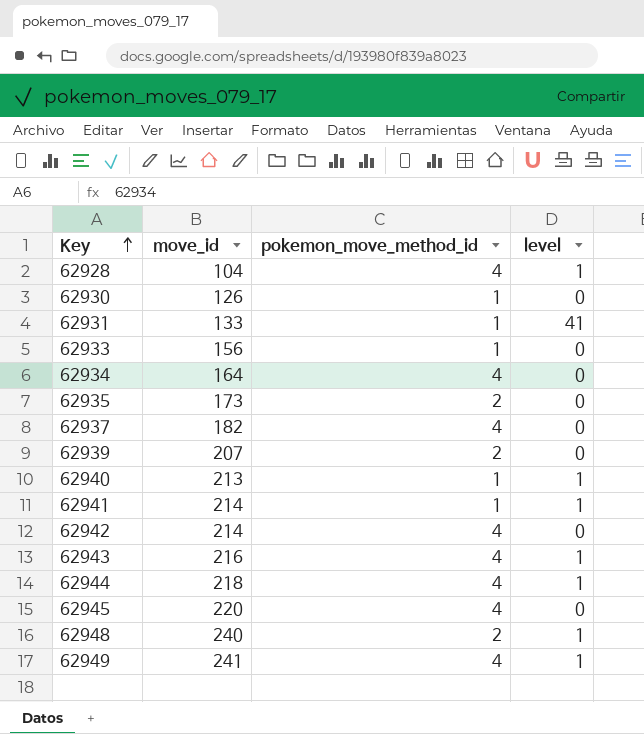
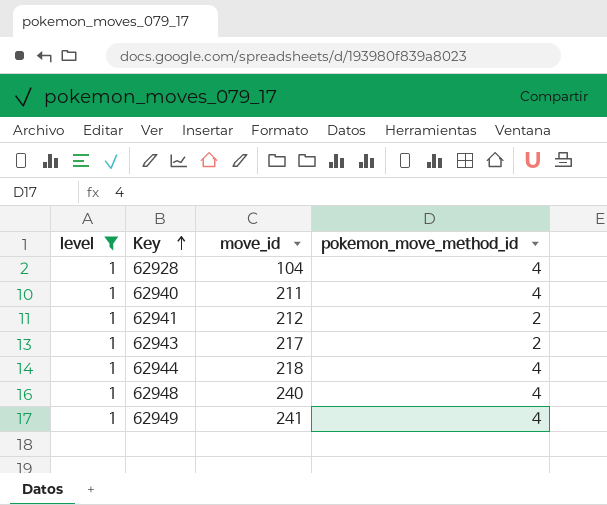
filter: none -> level = 1
column level | position: 4 -> 1
62940 | move_id: 213 -> 211
62940 | pokemon_move_method_id: 1 -> 4
62941 | move_id: 214 -> 212
62941 | pokemon_move_method_id: 1 -> 2
62943 | move_id: 216 -> 217
62943 | pokemon_move_method_id: 4 -> 2
62948 | pokemon_move_method_id: 2 -> 4

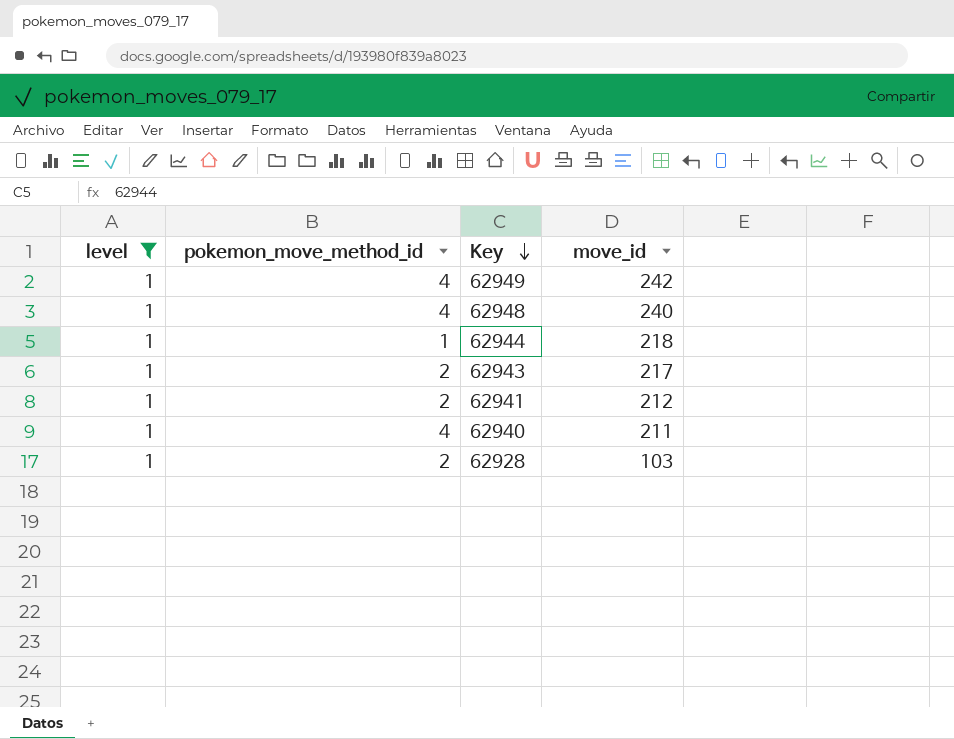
row order: Key ascending -> Key descending
column pokemon_move_method_id | position: 4 -> 2
62949 | move_id: 241 -> 242
62944 | pokemon_move_method_id: 4 -> 1
62928 | pokemon_move_method_id: 4 -> 2
62928 | move_id: 104 -> 103

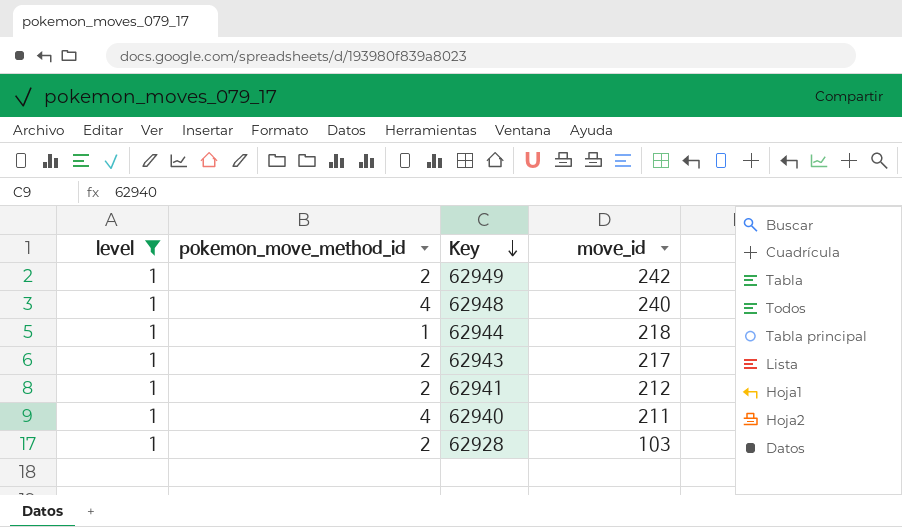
62949 | pokemon_move_method_id: 4 -> 2

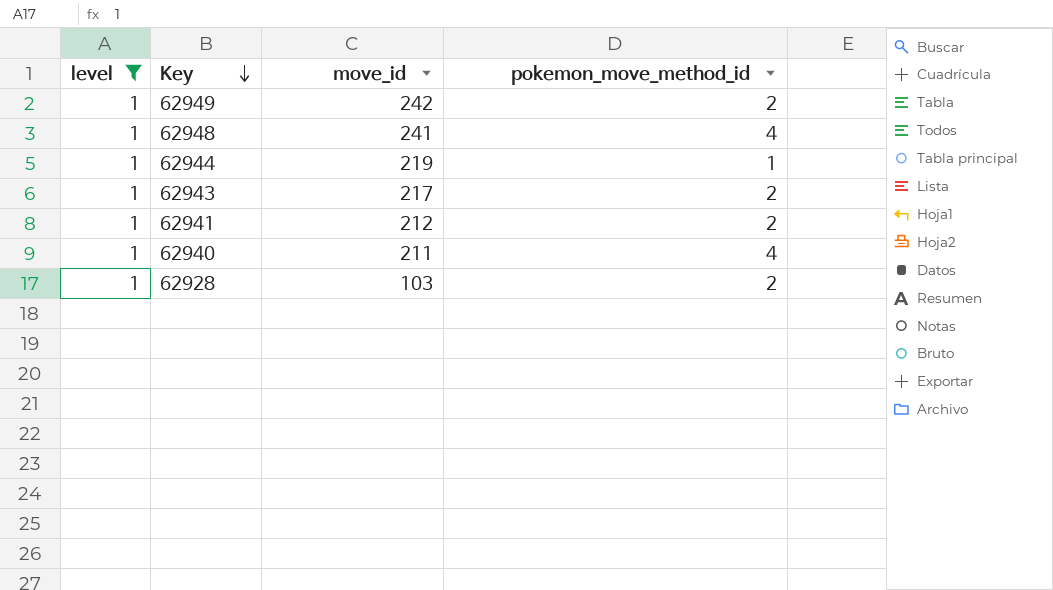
column pokemon_move_method_id | position: 2 -> 4
62948 | move_id: 240 -> 241
62944 | move_id: 218 -> 219

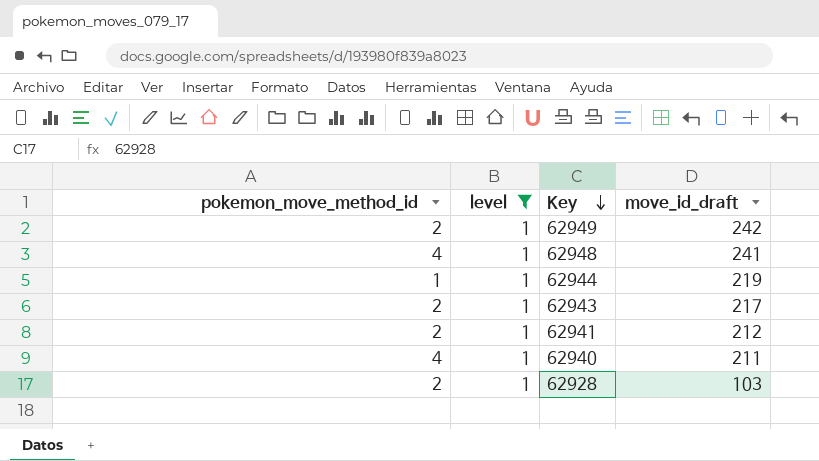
column pokemon_move_method_id | position: 4 -> 1
column name: move_id -> move_id_draft

